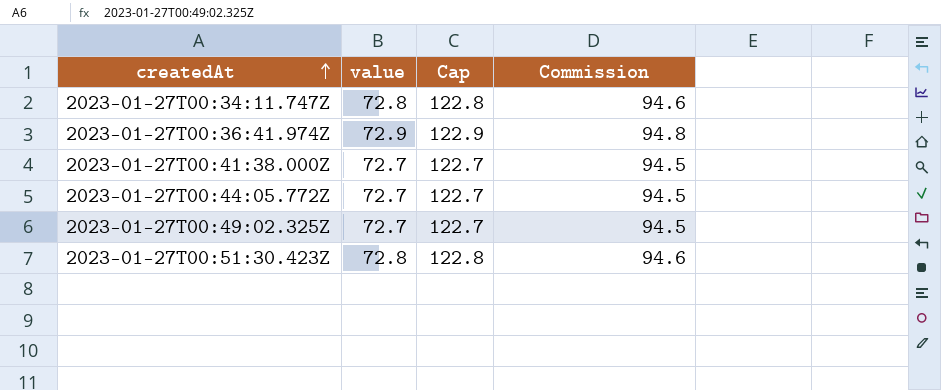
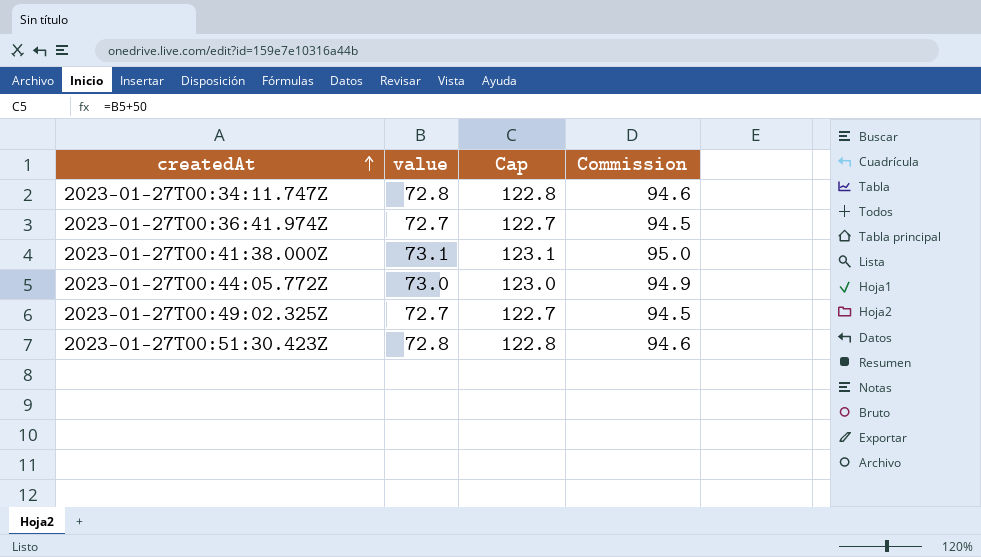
2023-01-27T00:36:41.974Z | value: 72.9 -> 72.7
2023-01-27T00:36:41.974Z | Cap: 122.9 -> 122.7
2023-01-27T00:36:41.974Z | Commission: 94.8 -> 94.5
2023-01-27T00:41:38.000Z | value: 72.7 -> 73.1
2023-01-27T00:41:38.000Z | Cap: 122.7 -> 123.1
2023-01-27T00:41:38.000Z | Commission: 94.5 -> 95.0
2023-01-27T00:44:05.772Z | value: 72.7 -> 73.0
2023-01-27T00:44:05.772Z | Cap: 122.7 -> 123.0
2023-01-27T00:44:05.772Z | Commission: 94.5 -> 94.9

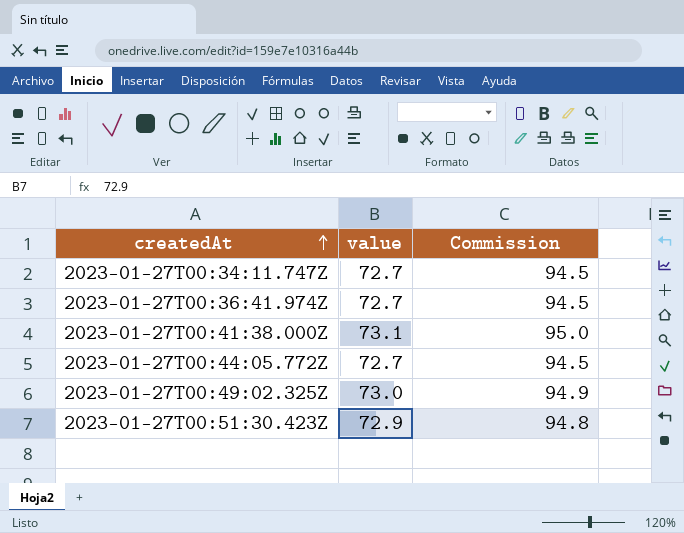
column Cap | formula: [value] + 50 -> none
2023-01-27T00:34:11.747Z | value: 72.8 -> 72.7
2023-01-27T00:34:11.747Z | Commission: 94.6 -> 94.5
2023-01-27T00:44:05.772Z | value: 73.0 -> 72.7
2023-01-27T00:44:05.772Z | Commission: 94.9 -> 94.5
2023-01-27T00:49:02.325Z | value: 72.7 -> 73.0
2023-01-27T00:49:02.325Z | Commission: 94.5 -> 94.9
2023-01-27T00:51:30.423Z | value: 72.8 -> 72.9
2023-01-27T00:51:30.423Z | Commission: 94.6 -> 94.8

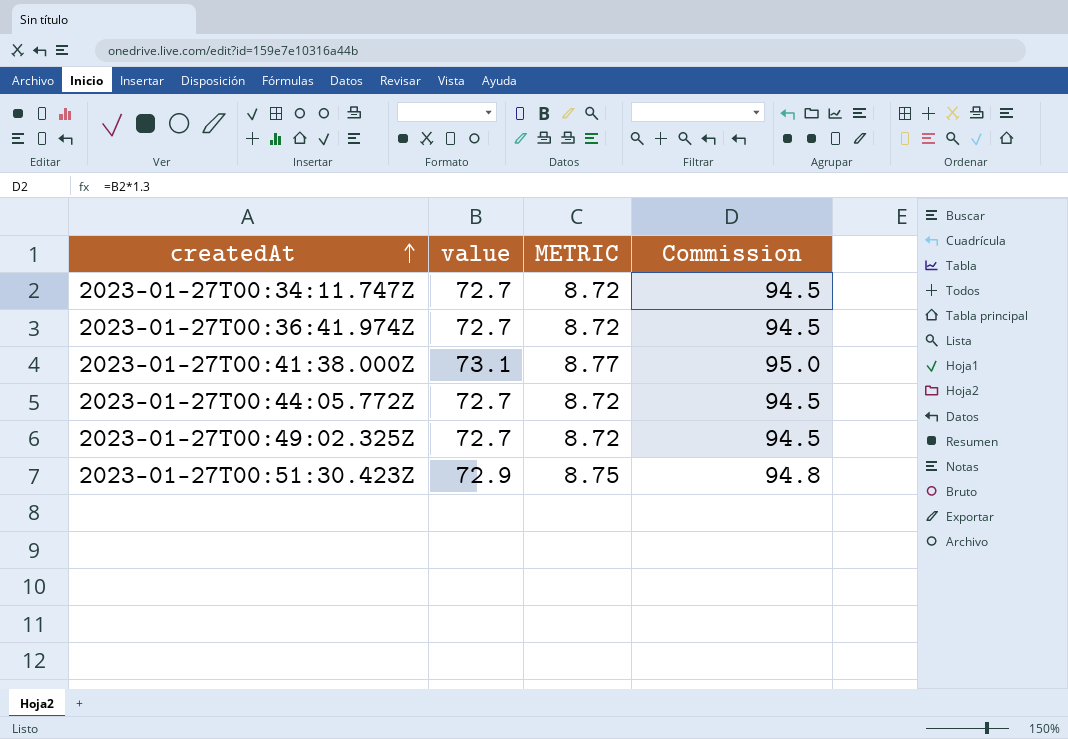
column METRIC | formula: none -> [value] * 0.12
2023-01-27T00:49:02.325Z | value: 73.0 -> 72.7
2023-01-27T00:49:02.325Z | Commission: 94.9 -> 94.5

